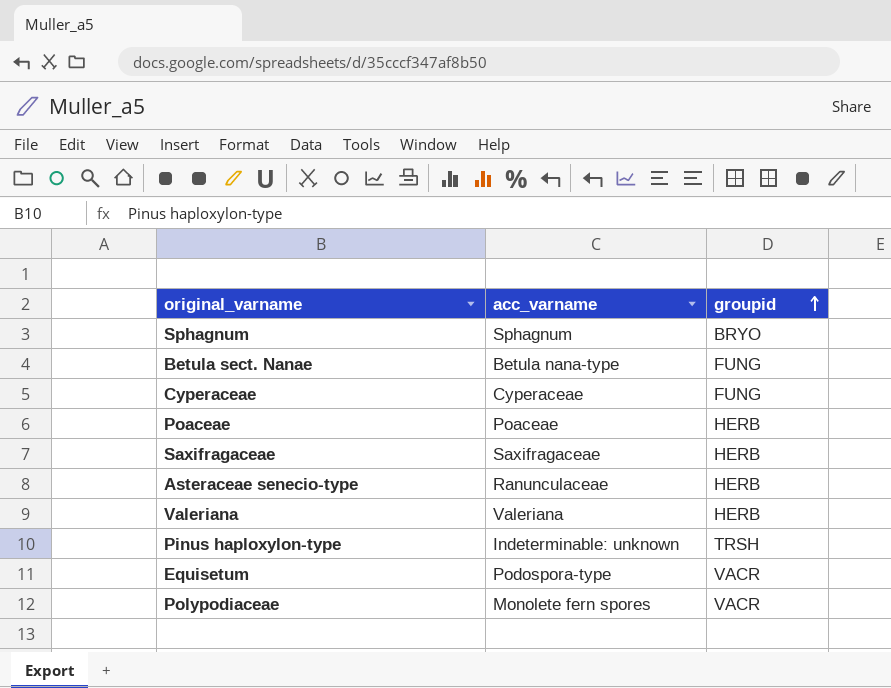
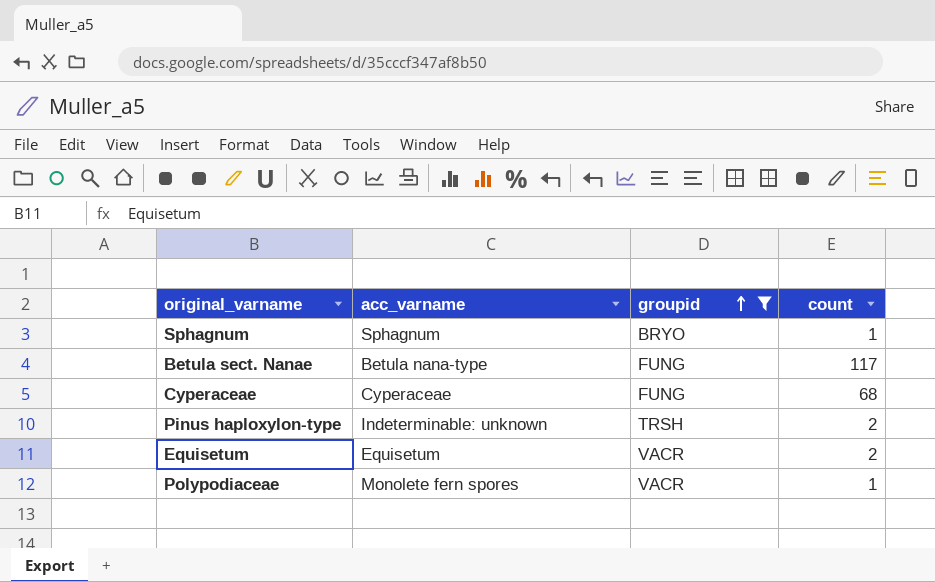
filter: none -> groupid != HERB
column count | position: none -> 4
Equisetum | acc_varname: Podospora-type -> Equisetum

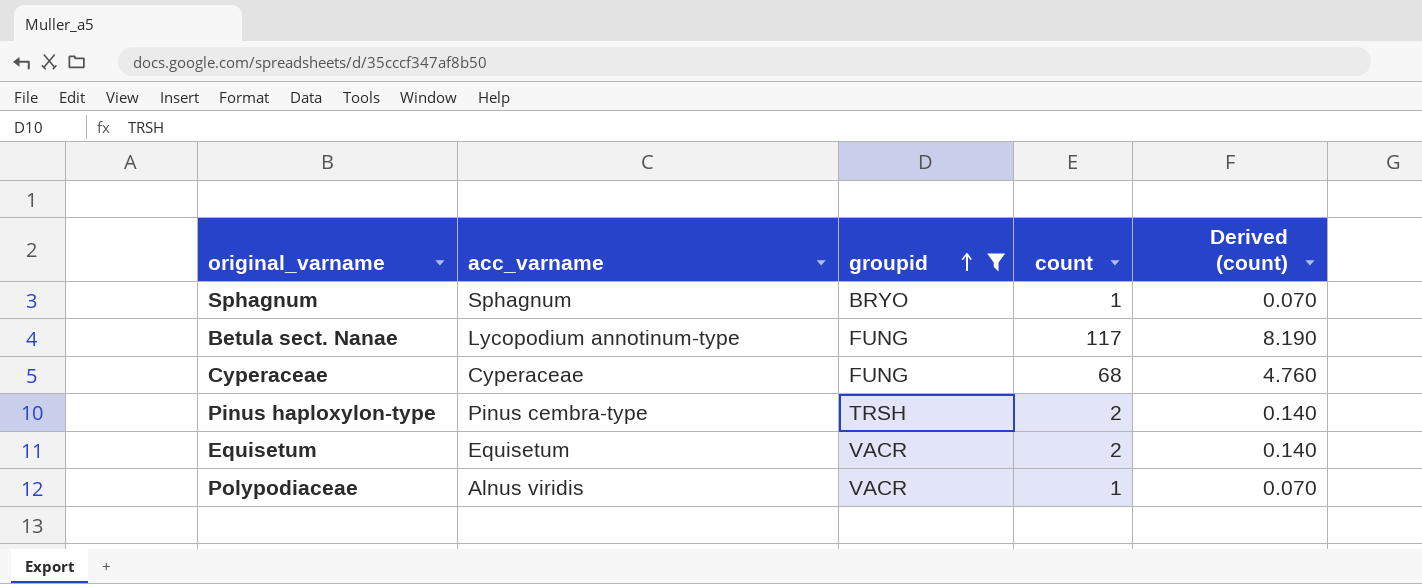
column Derived (count) | formula: none -> [count] * 0.07
Betula sect. Nanae | acc_varname: Betula nana-type -> Lycopodium annotinum-type
Pinus haploxylon-type | acc_varname: Indeterminable: unknown -> Pinus cembra-type
Polypodiaceae | acc_varname: Monolete fern spores -> Alnus viridis

